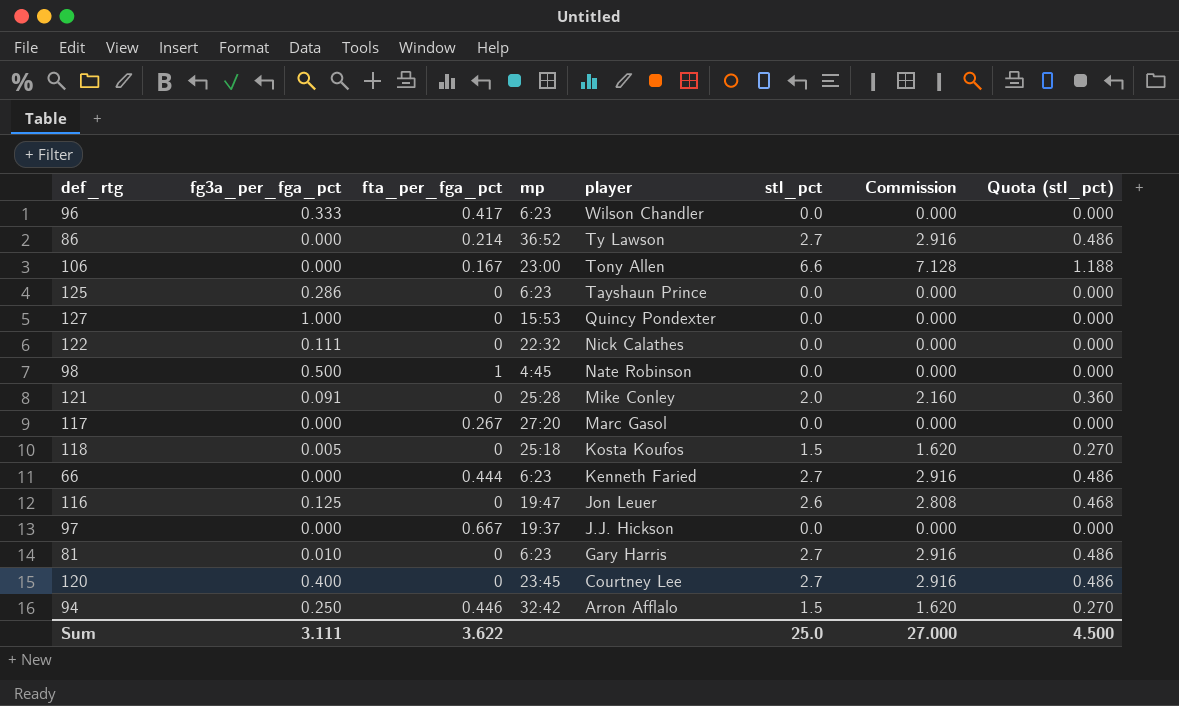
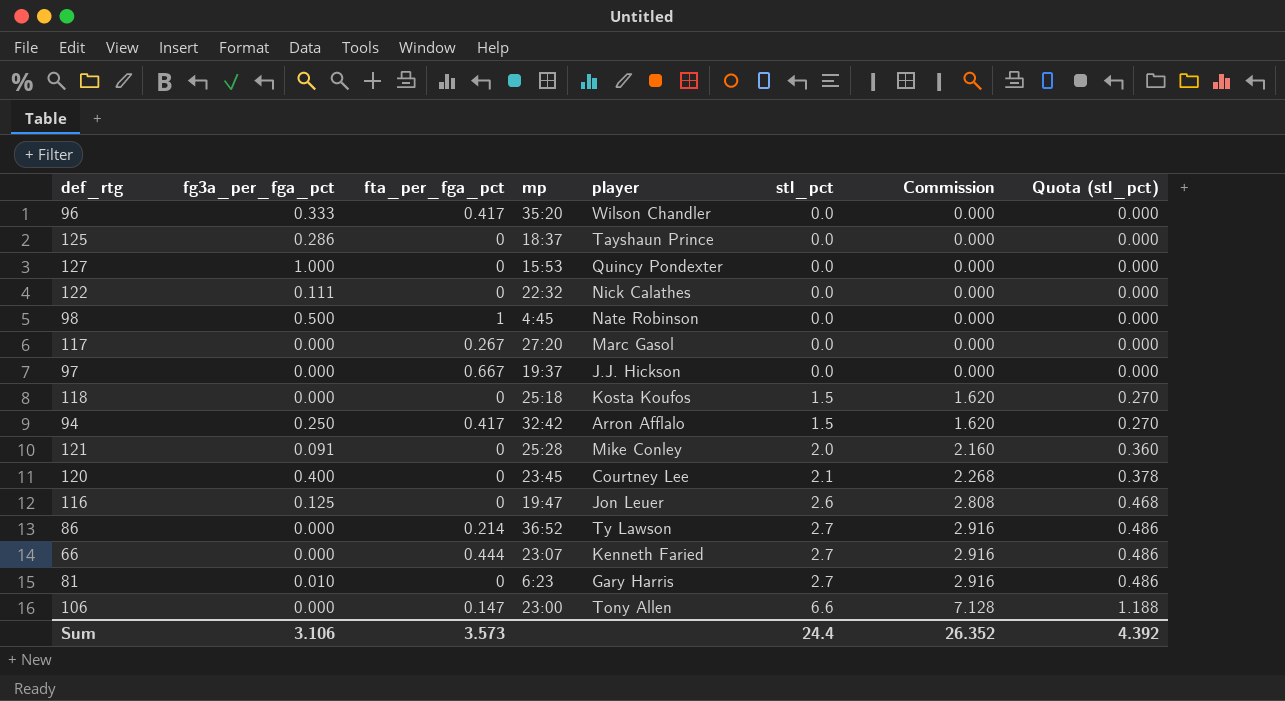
row order: player descending -> stl_pct ascending
96 | mp: 6:23 -> 35:20
125 | mp: 6:23 -> 18:37
118 | fg3a_per_fga_pct: 0.005 -> 0.000
94 | fta_per_fga_pct: 0.446 -> 0.417
120 | stl_pct: 2.7 -> 2.1
120 | Commission: 2.916 -> 2.268
120 | Quota (stl_pct): 0.486 -> 0.378
66 | mp: 6:23 -> 23:07
106 | fta_per_fga_pct: 0.167 -> 0.147
Sum | fg3a_per_fga_pct: 3.111 -> 3.106
Sum | fta_per_fga_pct: 3.622 -> 3.573
Sum | stl_pct: 25.0 -> 24.4
Sum | Commission: 27.000 -> 26.352
Sum | Quota (stl_pct): 4.500 -> 4.392

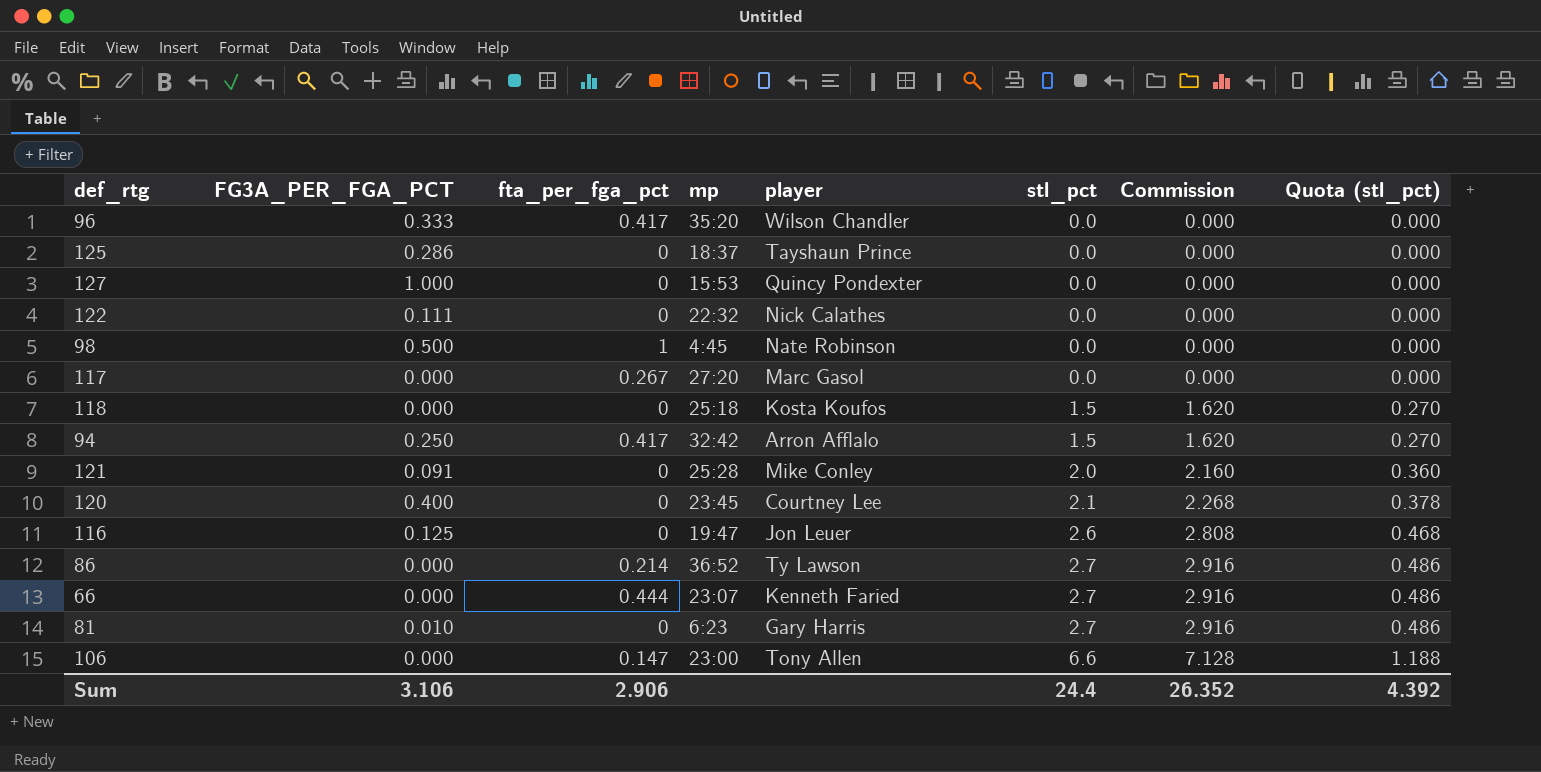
column name: fg3a_per_fga_pct -> FG3A_PER_FGA_PCT
row 97: 0.000 | 0.667 | 19:37 | J.J. Hickson | 0.0 | 0.000 | 0.000 -> none
Sum | fta_per_fga_pct: 3.573 -> 2.906

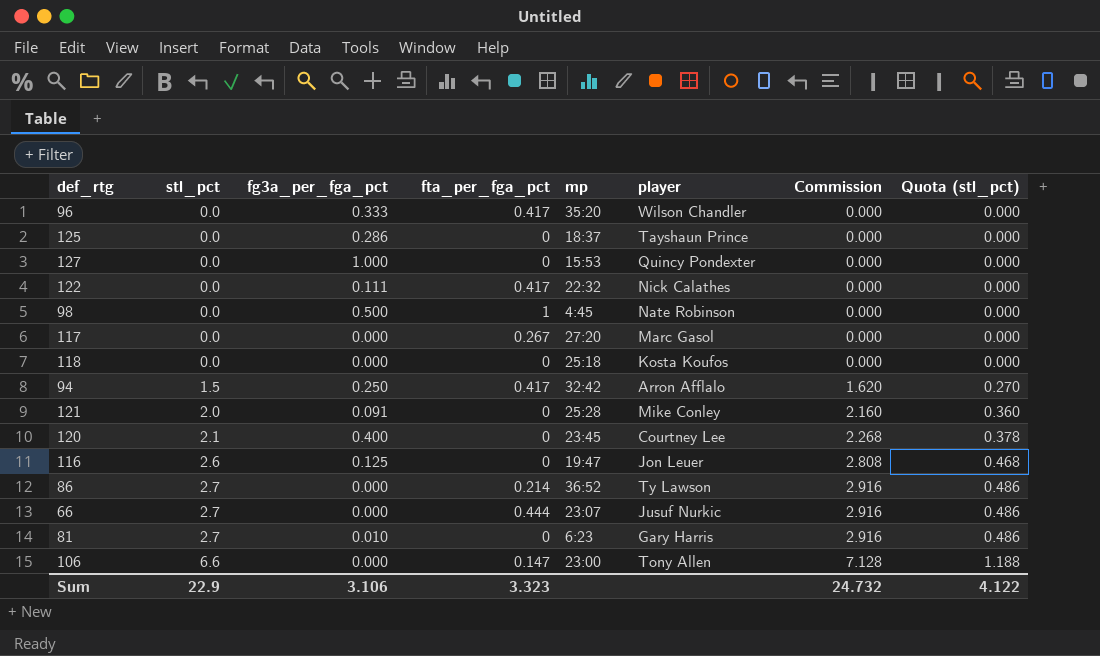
column stl_pct | position: 6 -> 2
column name: FG3A_PER_FGA_PCT -> fg3a_per_fga_pct
122 | fta_per_fga_pct: 0 -> 0.417
118 | stl_pct: 1.5 -> 0.0
118 | Commission: 1.620 -> 0.000
118 | Quota (stl_pct): 0.270 -> 0.000
66 | player: Kenneth Faried -> Jusuf Nurkic
Sum | stl_pct: 24.4 -> 22.9
Sum | fta_per_fga_pct: 2.906 -> 3.323
Sum | Commission: 26.352 -> 24.732
Sum | Quota (stl_pct): 4.392 -> 4.122

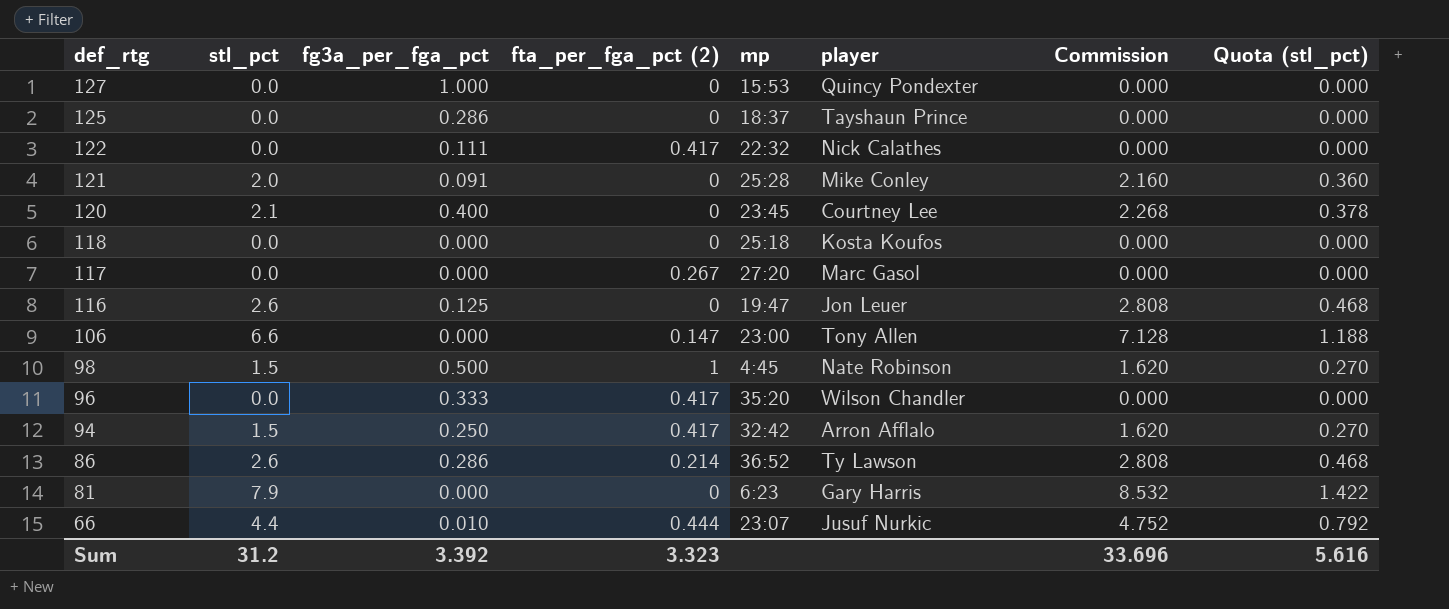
row order: stl_pct ascending -> def_rtg descending
column name: fta_per_fga_pct -> fta_per_fga_pct (2)
98 | stl_pct: 0.0 -> 1.5
98 | Commission: 0.000 -> 1.620
98 | Quota (stl_pct): 0.000 -> 0.270
86 | stl_pct: 2.7 -> 2.6
86 | fg3a_per_fga_pct: 0.000 -> 0.286
86 | Commission: 2.916 -> 2.808
86 | Quota (stl_pct): 0.486 -> 0.468
81 | stl_pct: 2.7 -> 7.9
81 | fg3a_per_fga_pct: 0.010 -> 0.000
81 | Commission: 2.916 -> 8.532
81 | Quota (stl_pct): 0.486 -> 1.422
66 | stl_pct: 2.7 -> 4.4
66 | fg3a_per_fga_pct: 0.000 -> 0.010
66 | Commission: 2.916 -> 4.752
66 | Quota (stl_pct): 0.486 -> 0.792
Sum | stl_pct: 22.9 -> 31.2
Sum | fg3a_per_fga_pct: 3.106 -> 3.392
Sum | Commission: 24.732 -> 33.696
Sum | Quota (stl_pct): 4.122 -> 5.616

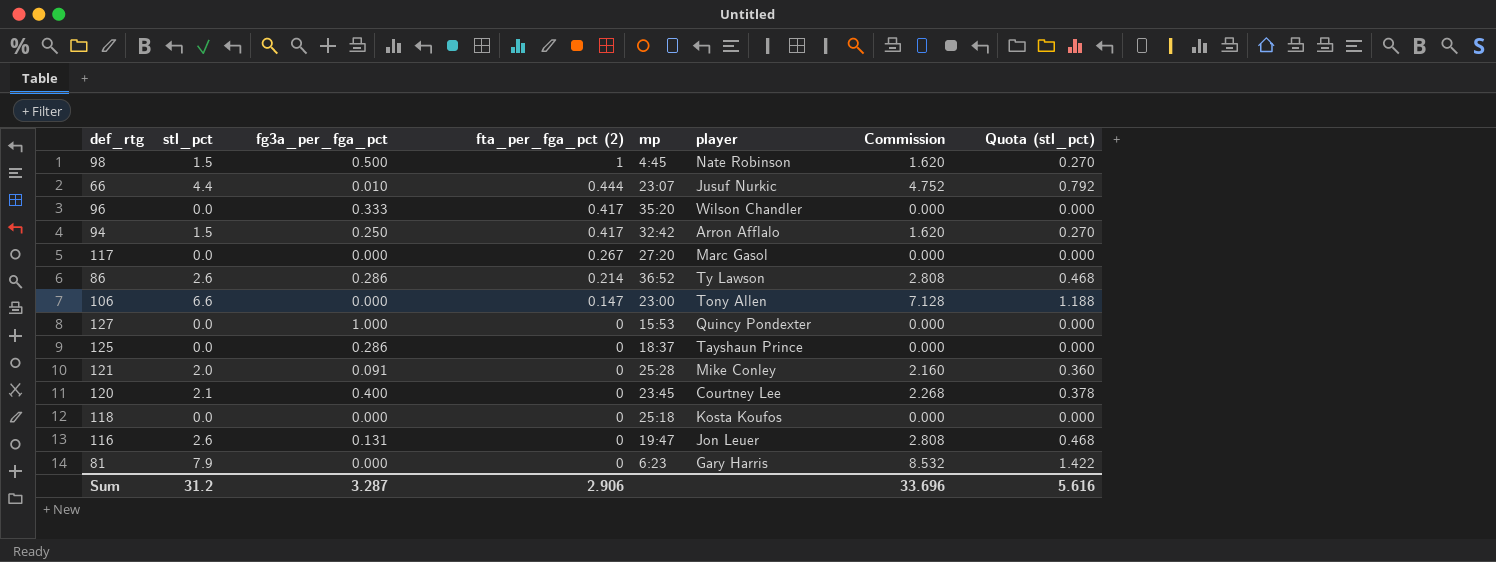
row order: def_rtg descending -> fta_per_fga_pct (2) descending
row 122: 0.0 | 0.111 | 0.417 | 22:32 | Nick Calathes | 0.000 | 0.000 -> none
116 | fg3a_per_fga_pct: 0.125 -> 0.131
Sum | fg3a_per_fga_pct: 3.392 -> 3.287
Sum | fta_per_fga_pct (2): 3.323 -> 2.906

